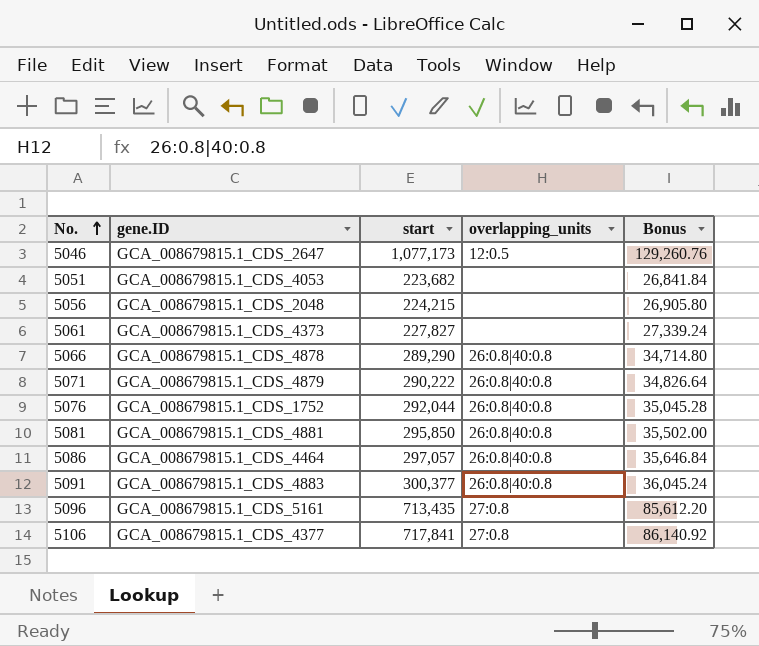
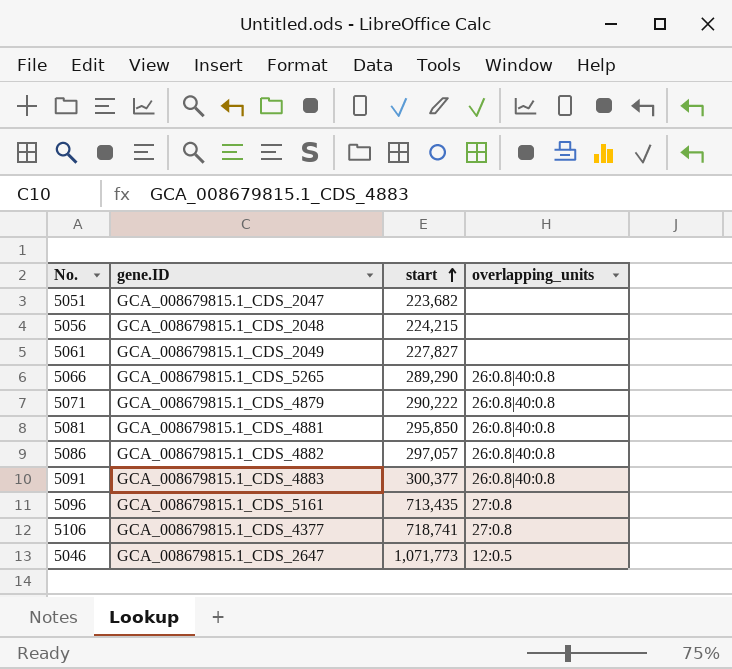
row order: No. ascending -> start ascending
column Bonus | formula: [start] * 0.12 -> none
row 5076: GCA_008679815.1_CDS_1752 | 292,044 | 26:0.8|40:0.8 | 35,045.28 -> none
5051 | gene.ID: GCA_008679815.1_CDS_4053 -> GCA_008679815.1_CDS_2047
5061 | gene.ID: GCA_008679815.1_CDS_4373 -> GCA_008679815.1_CDS_2049
5066 | gene.ID: GCA_008679815.1_CDS_4878 -> GCA_008679815.1_CDS_5265
5086 | gene.ID: GCA_008679815.1_CDS_4464 -> GCA_008679815.1_CDS_4882
5106 | start: 717,841 -> 718,741
5046 | start: 1,077,173 -> 1,071,773

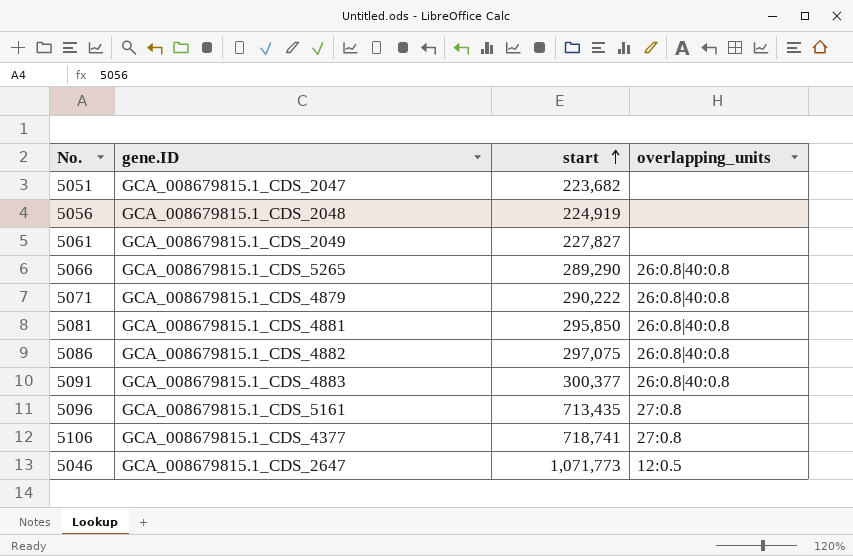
5056 | start: 224,215 -> 224,919
5086 | start: 297,057 -> 297,075

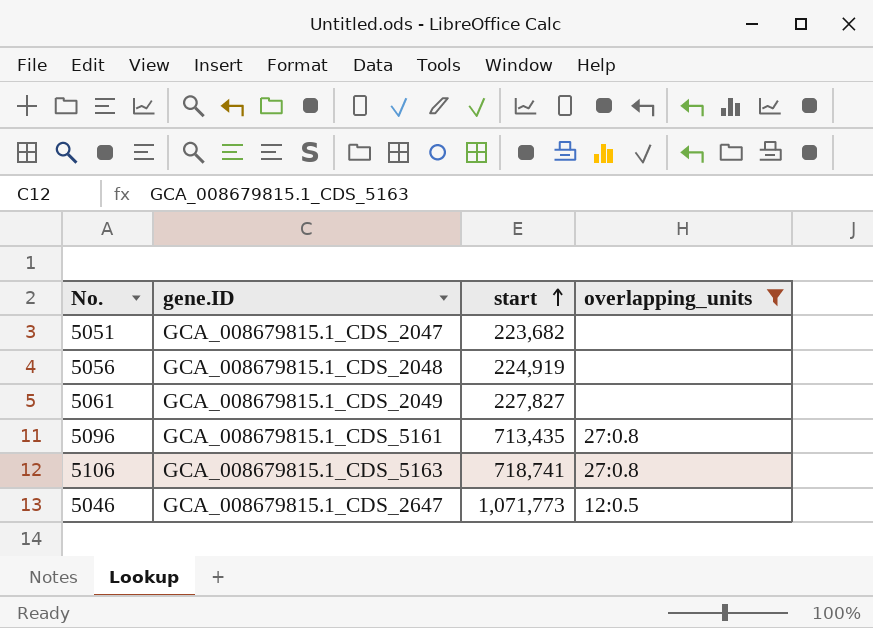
filter: none -> overlapping_units != 26:0.8|40:0.8
5106 | gene.ID: GCA_008679815.1_CDS_4377 -> GCA_008679815.1_CDS_5163

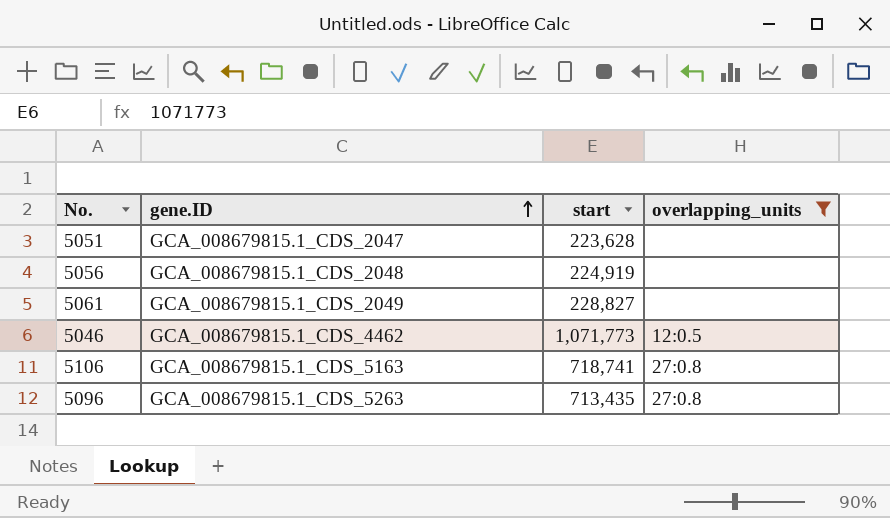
row order: start ascending -> gene.ID ascending
5051 | start: 223,682 -> 223,628
5061 | start: 227,827 -> 228,827
5046 | gene.ID: GCA_008679815.1_CDS_2647 -> GCA_008679815.1_CDS_4462
5096 | gene.ID: GCA_008679815.1_CDS_5161 -> GCA_008679815.1_CDS_5263

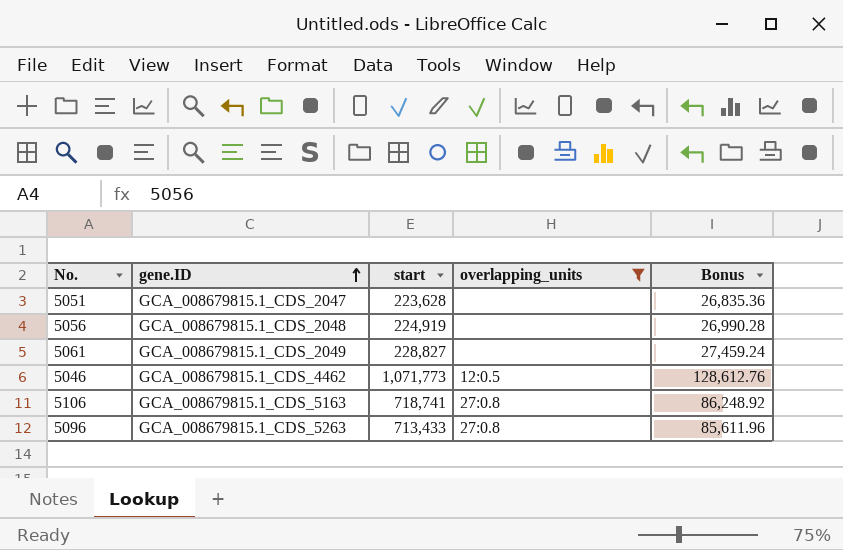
column Bonus | formula: none -> [start] * 0.12
5096 | start: 713,435 -> 713,433

